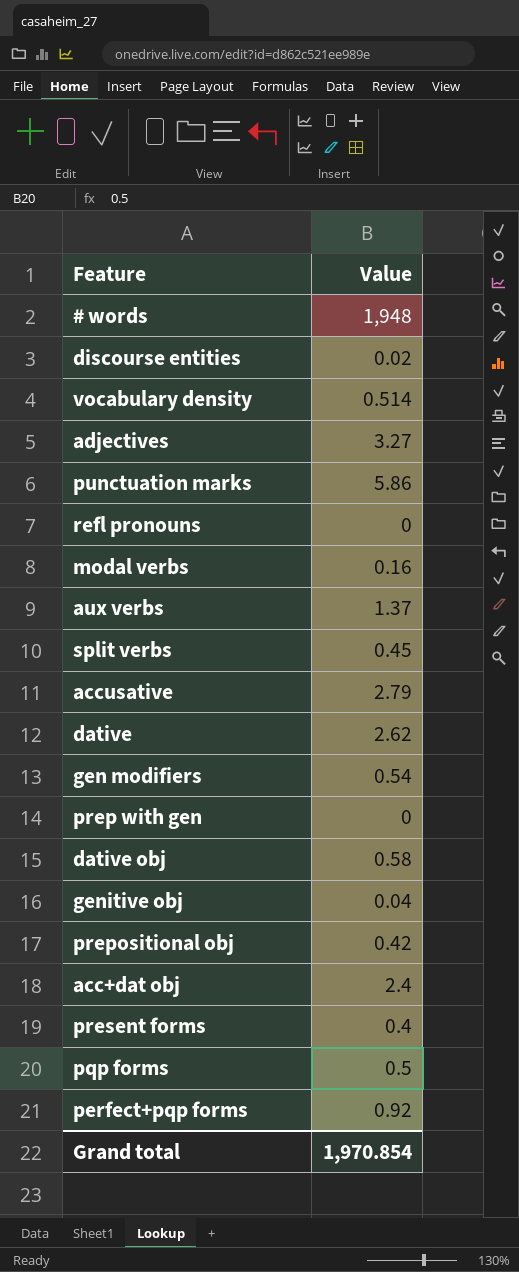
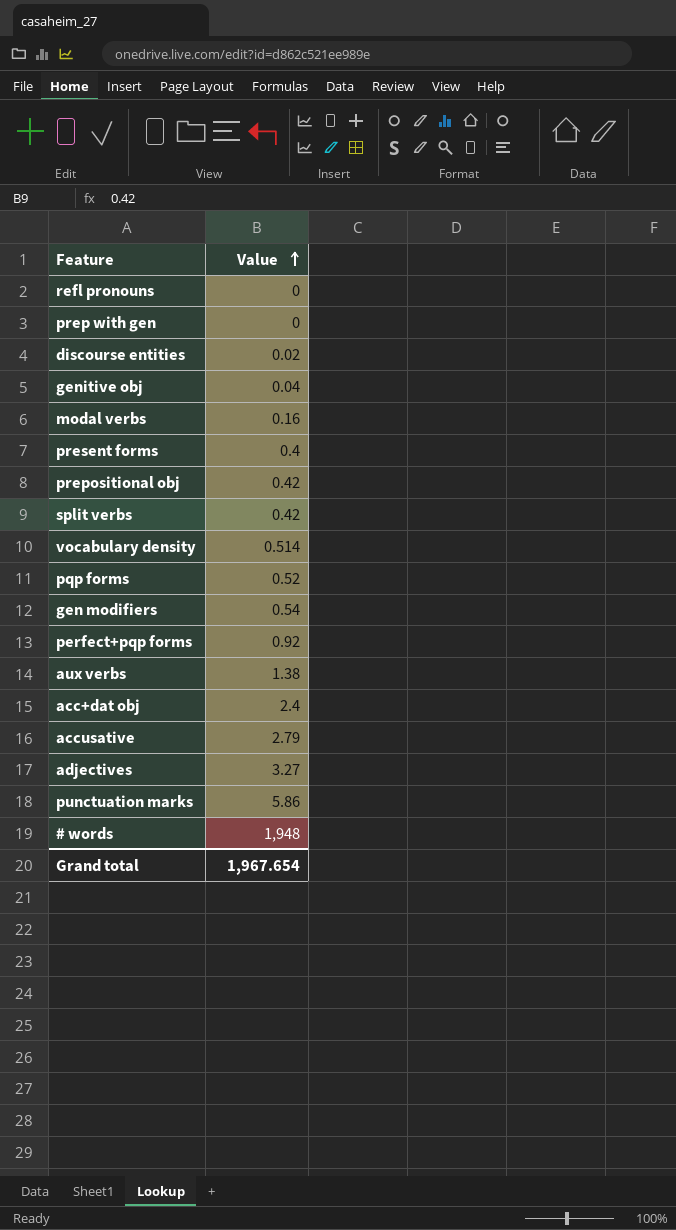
row order: none -> Value ascending
row dative: 2.62 -> none
row dative obj: 0.58 -> none
split verbs | Value: 0.45 -> 0.42
pqp forms | Value: 0.5 -> 0.52
aux verbs | Value: 1.37 -> 1.38
Grand total | Value: 1,970.854 -> 1,967.654

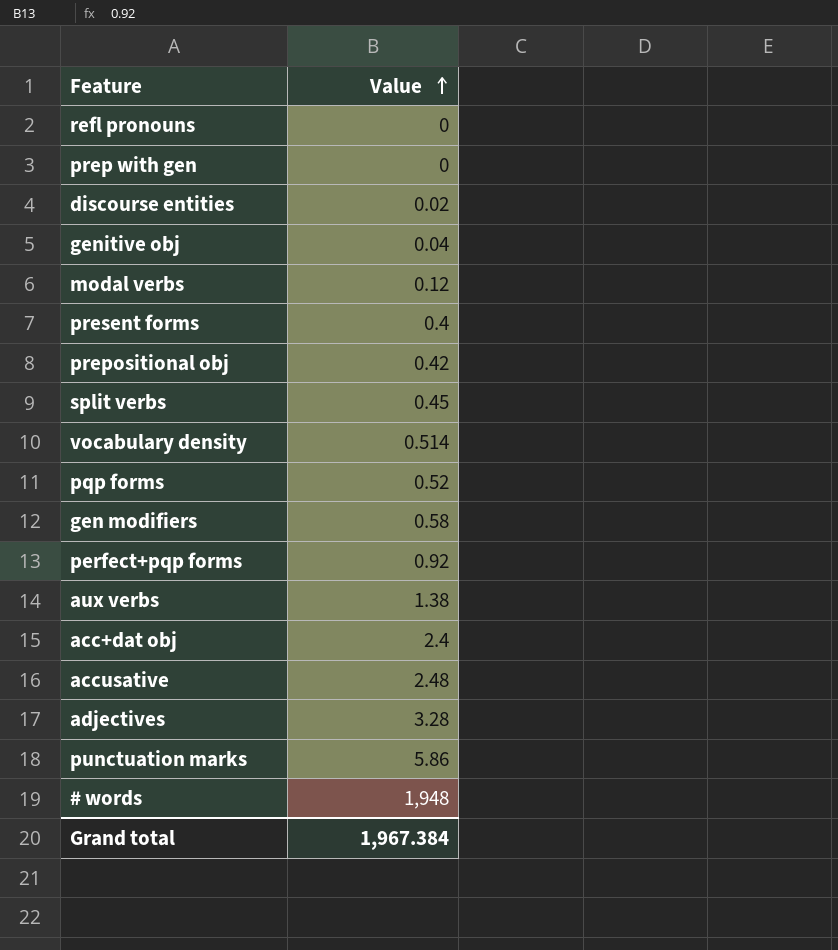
modal verbs | Value: 0.16 -> 0.12
split verbs | Value: 0.42 -> 0.45
gen modifiers | Value: 0.54 -> 0.58
accusative | Value: 2.79 -> 2.48
adjectives | Value: 3.27 -> 3.28
Grand total | Value: 1,967.654 -> 1,967.384

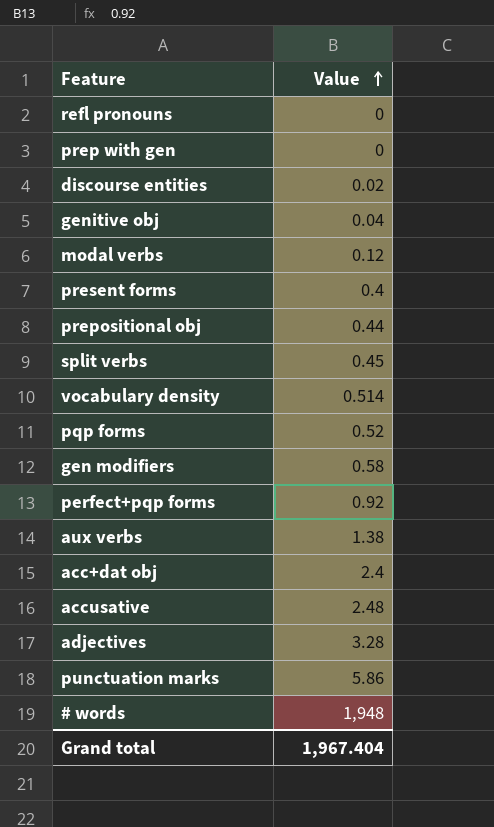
prepositional obj | Value: 0.42 -> 0.44
Grand total | Value: 1,967.384 -> 1,967.404

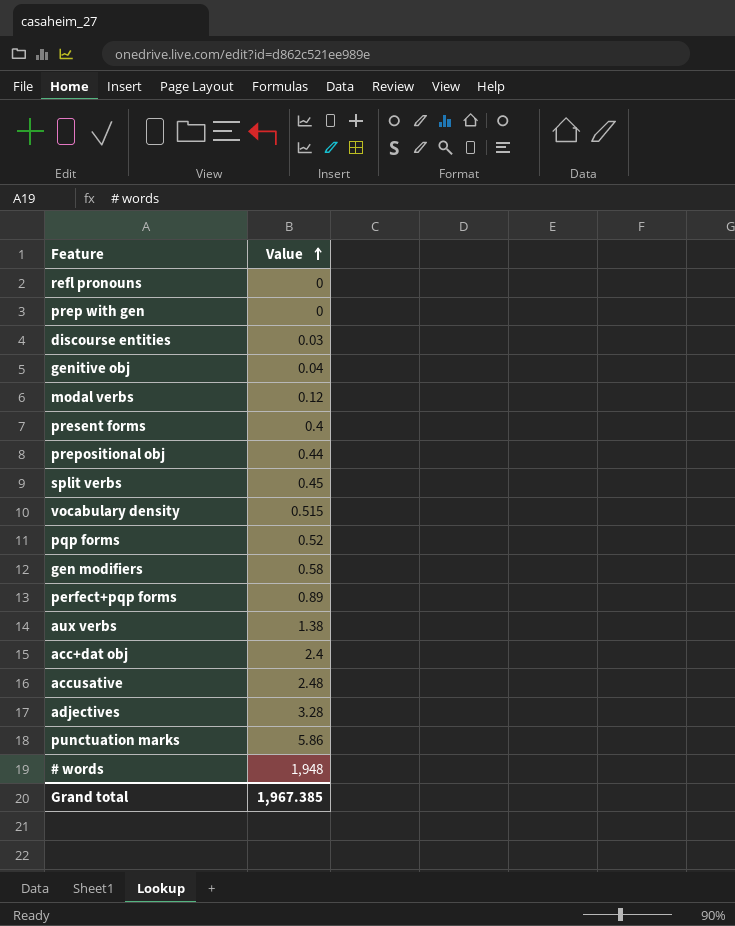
discourse entities | Value: 0.02 -> 0.03
vocabulary density | Value: 0.514 -> 0.515
perfect+pqp forms | Value: 0.92 -> 0.89
Grand total | Value: 1,967.404 -> 1,967.385

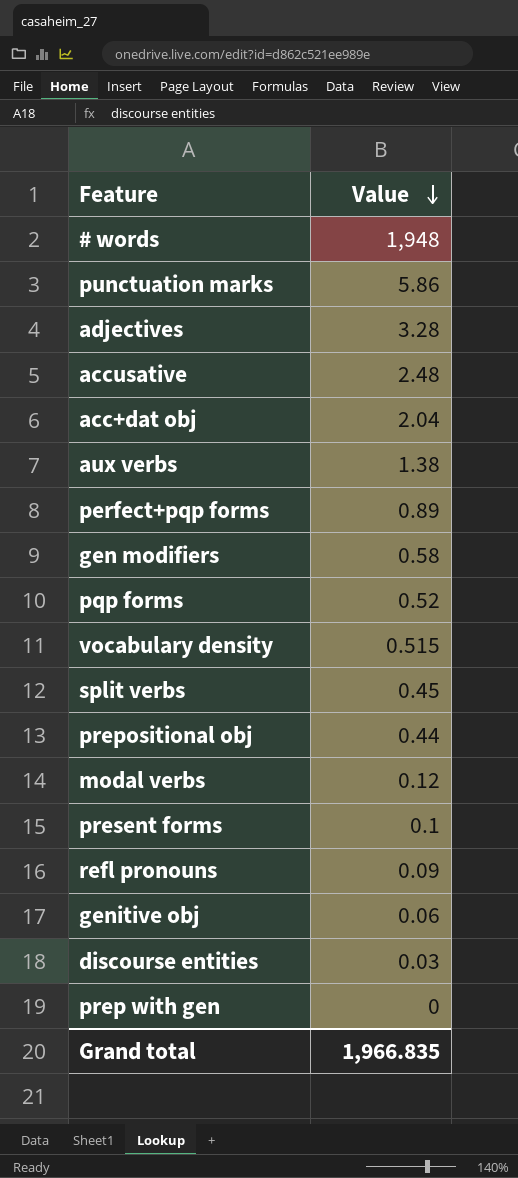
row order: Value ascending -> Value descending
acc+dat obj | Value: 2.4 -> 2.04
present forms | Value: 0.4 -> 0.1
refl pronouns | Value: 0 -> 0.09
genitive obj | Value: 0.04 -> 0.06
Grand total | Value: 1,967.385 -> 1,966.835

